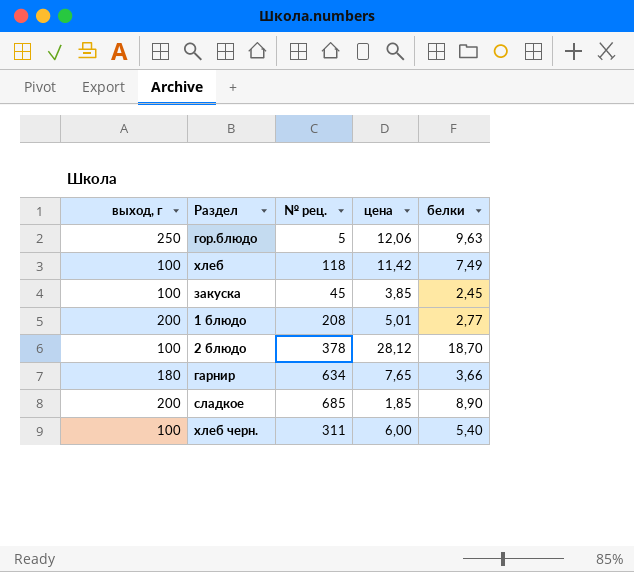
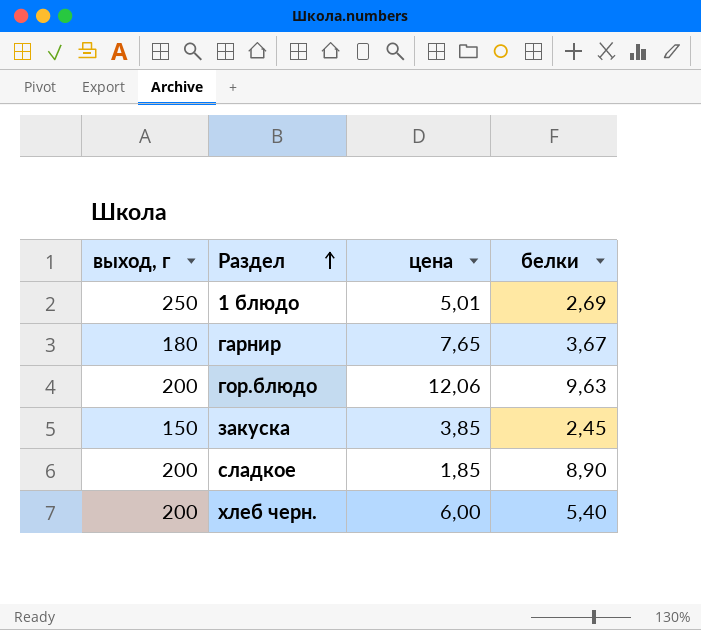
row order: none -> Раздел ascending
column № рец. | position: 3 -> none
row хлеб: 100 | 118 | 11,42 | 7,49 -> none
row 2 блюдо: 100 | 378 | 28,12 | 18,70 -> none
1 блюдо | выход, г: 200 -> 250
1 блюдо | белки: 2,77 -> 2,69
гарнир | белки: 3,66 -> 3,67
гор.блюдо | выход, г: 250 -> 200
закуска | выход, г: 100 -> 150
хлеб черн. | выход, г: 100 -> 200

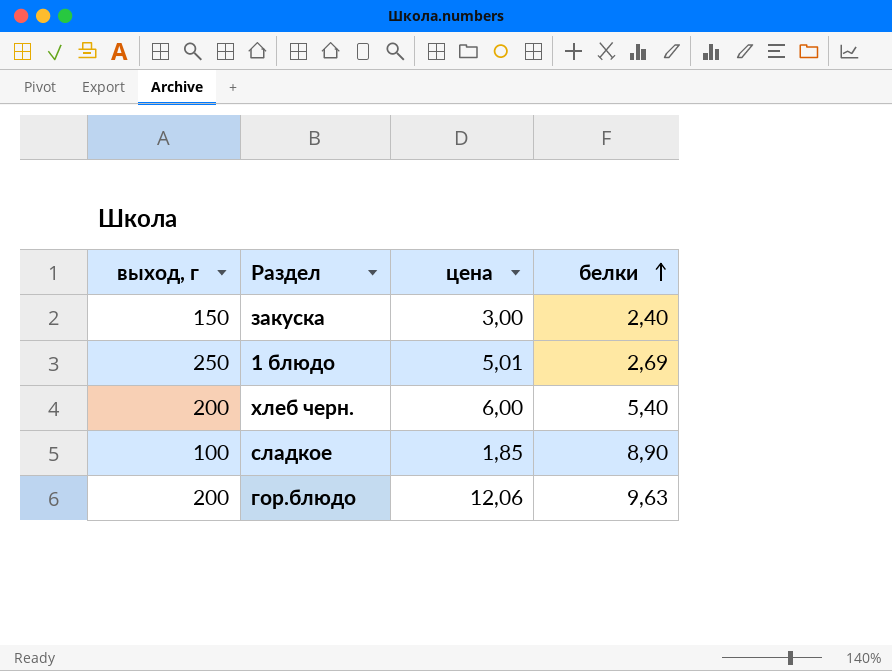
row order: Раздел ascending -> белки ascending
row гарнир: 180 | 7,65 | 3,67 -> none
закуска | цена: 3,85 -> 3,00
закуска | белки: 2,45 -> 2,40
сладкое | выход, г: 200 -> 100

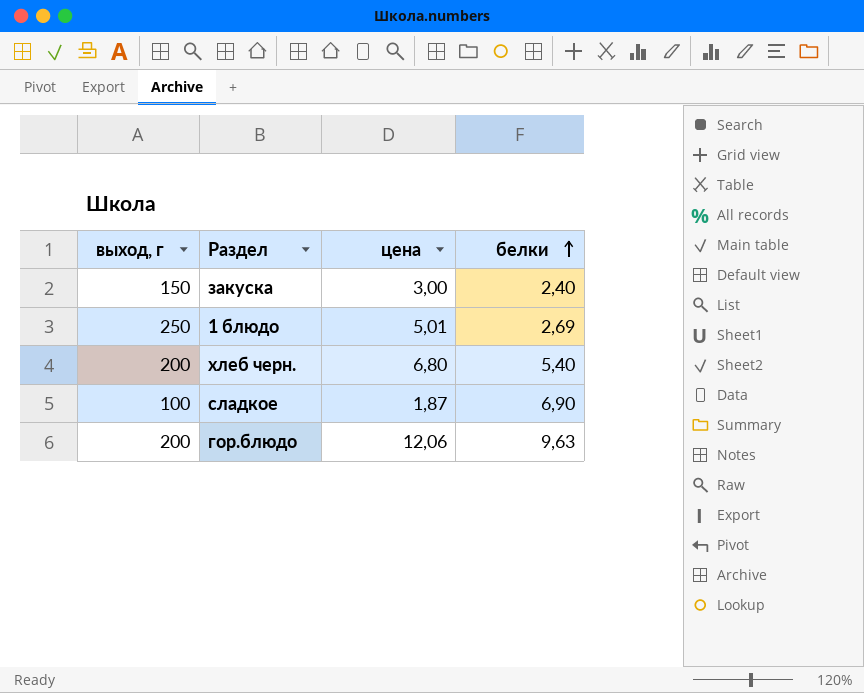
хлеб черн. | цена: 6,00 -> 6,80
сладкое | цена: 1,85 -> 1,87
сладкое | белки: 8,90 -> 6,90

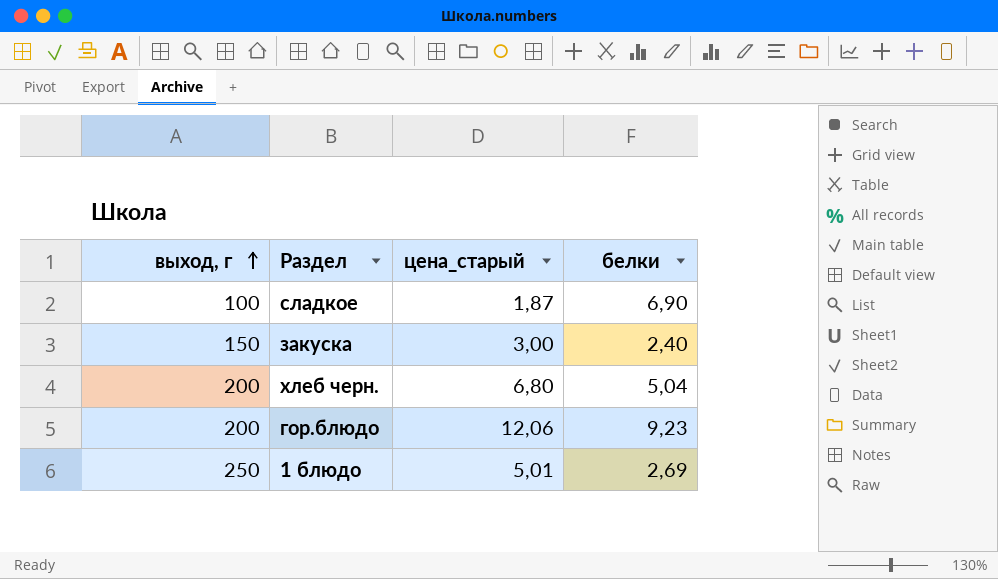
row order: белки ascending -> выход, г ascending
column name: цена -> цена_старый
хлеб черн. | белки: 5,40 -> 5,04
гор.блюдо | белки: 9,63 -> 9,23

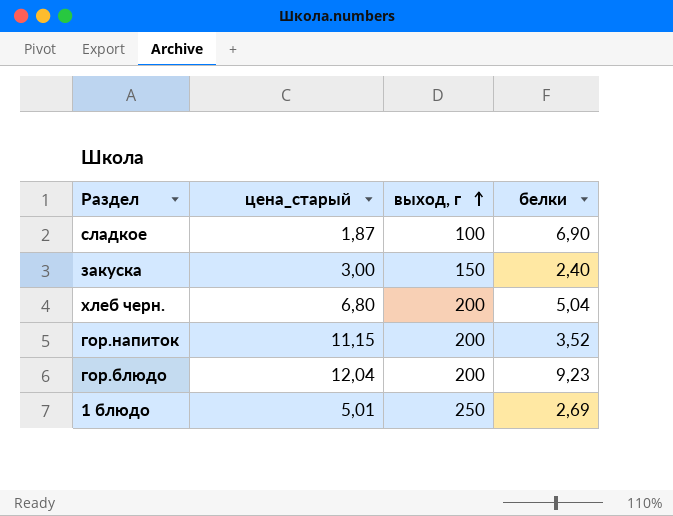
column выход, г | position: 1 -> 3
row гор.напиток: none -> 11,15 | 200 | 3,52
гор.блюдо | цена_старый: 12,06 -> 12,04

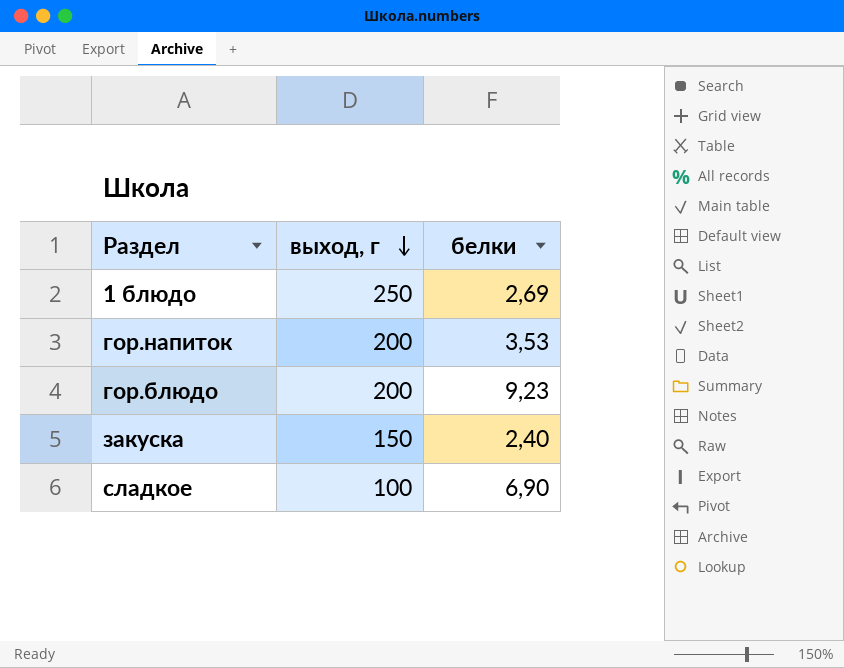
row order: выход, г ascending -> выход, г descending
column цена_старый | position: 2 -> none
row хлеб черн.: 6,80 | 200 | 5,04 -> none
гор.напиток | белки: 3,52 -> 3,53

